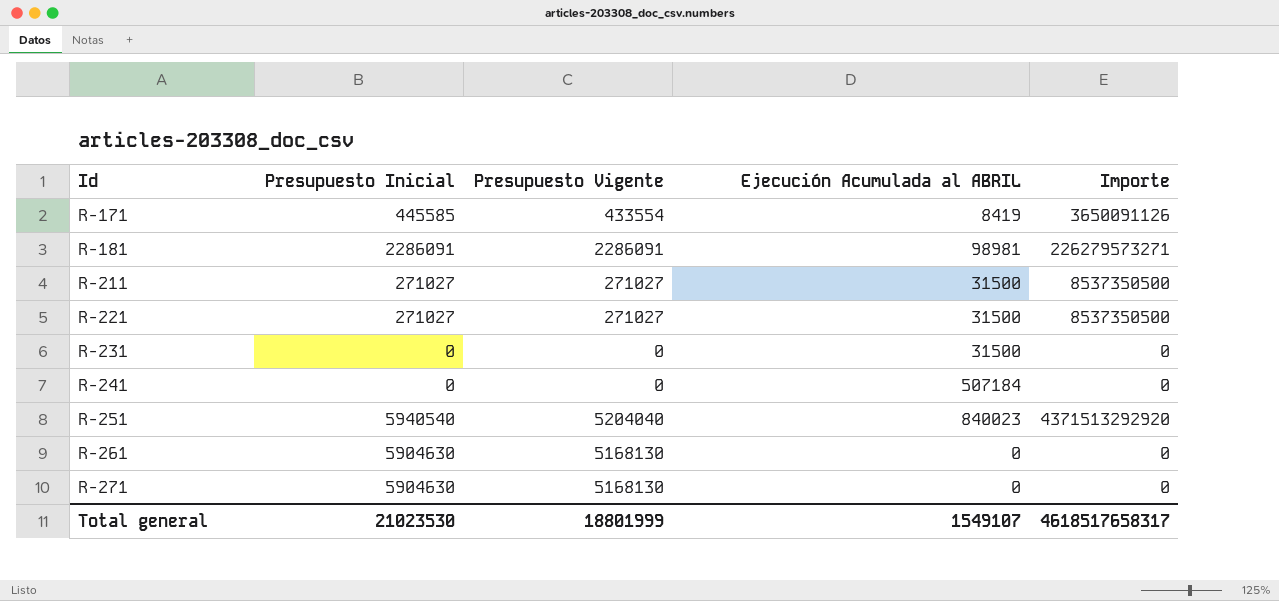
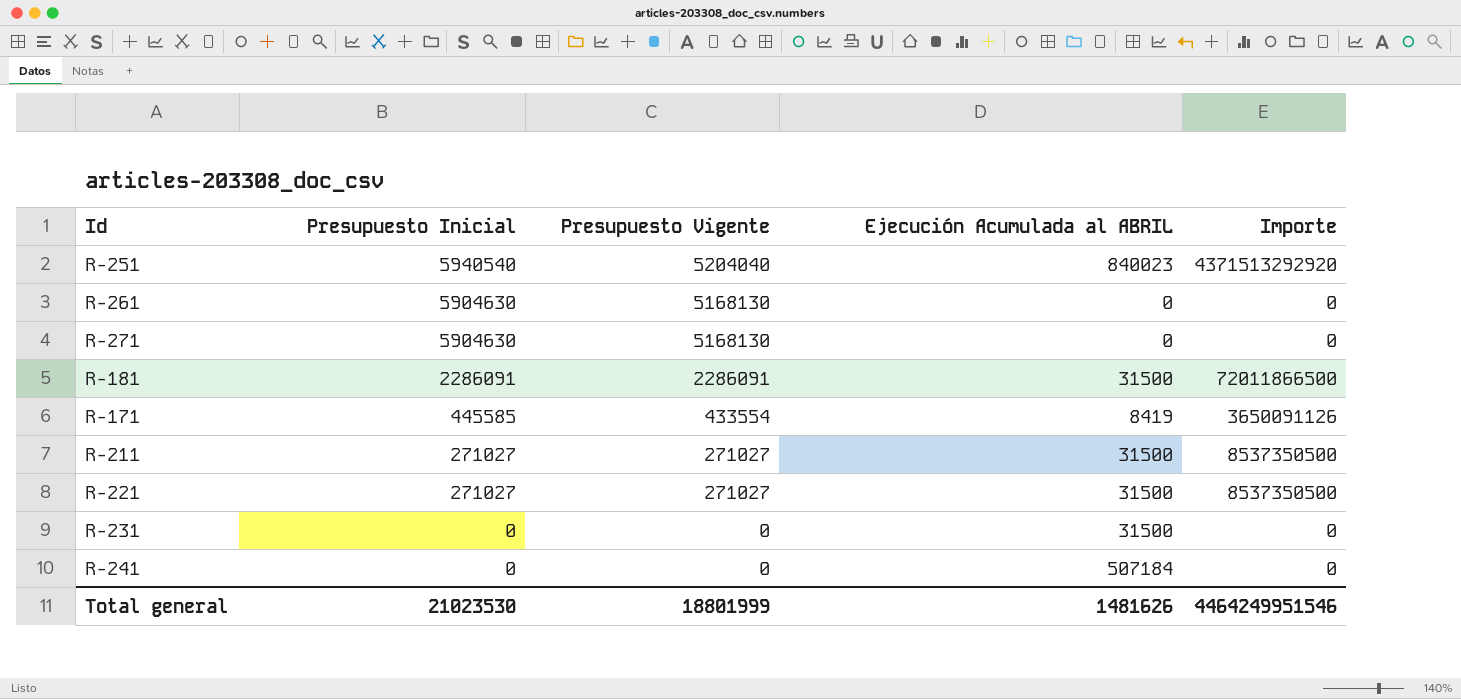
row order: Id ascending -> Presupuesto Inicial descending
R-181 | Ejecución Acumulada al ABRIL: 98981 -> 31500
R-181 | Importe: 226279573271 -> 72011866500
Total general | Ejecución Acumulada al ABRIL: 1549107 -> 1481626
Total general | Importe: 4618517658317 -> 4464249951546

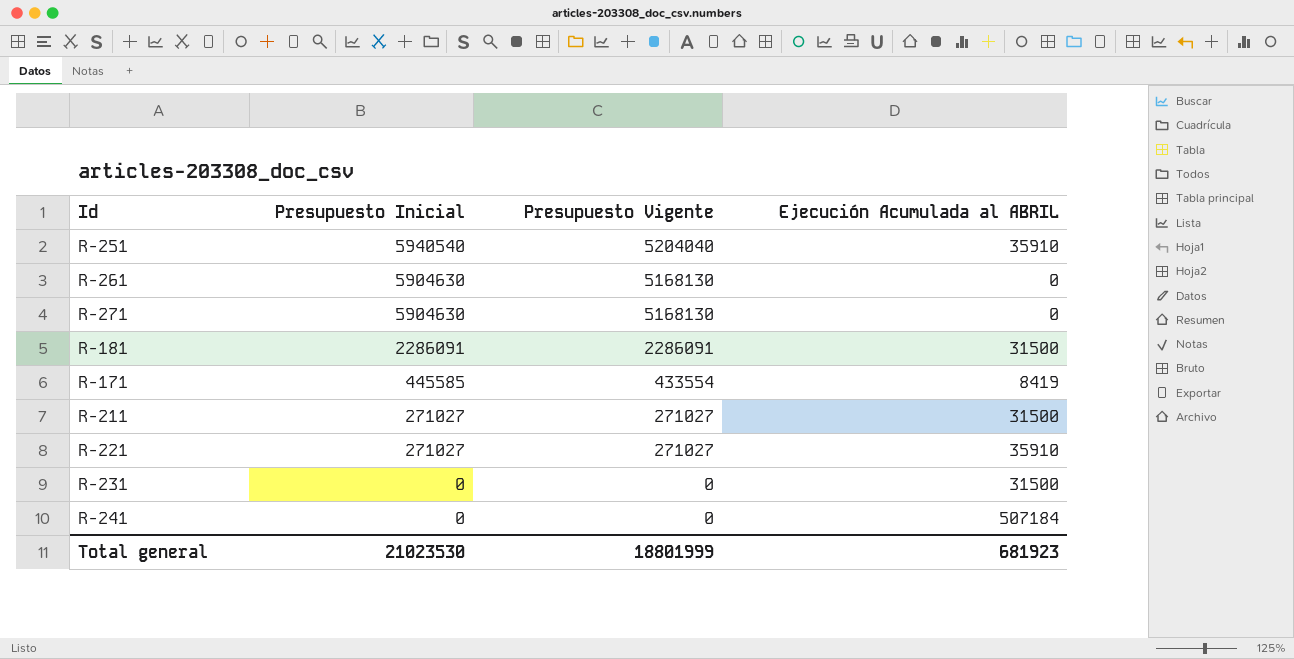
column Importe | formula: [Presupuesto Vigente] * [Ejecución Acumulada al ABRIL] -> none
R-251 | Ejecución Acumulada al ABRIL: 840023 -> 35910
R-221 | Ejecución Acumulada al ABRIL: 31500 -> 35910
Total general | Ejecución Acumulada al ABRIL: 1481626 -> 681923

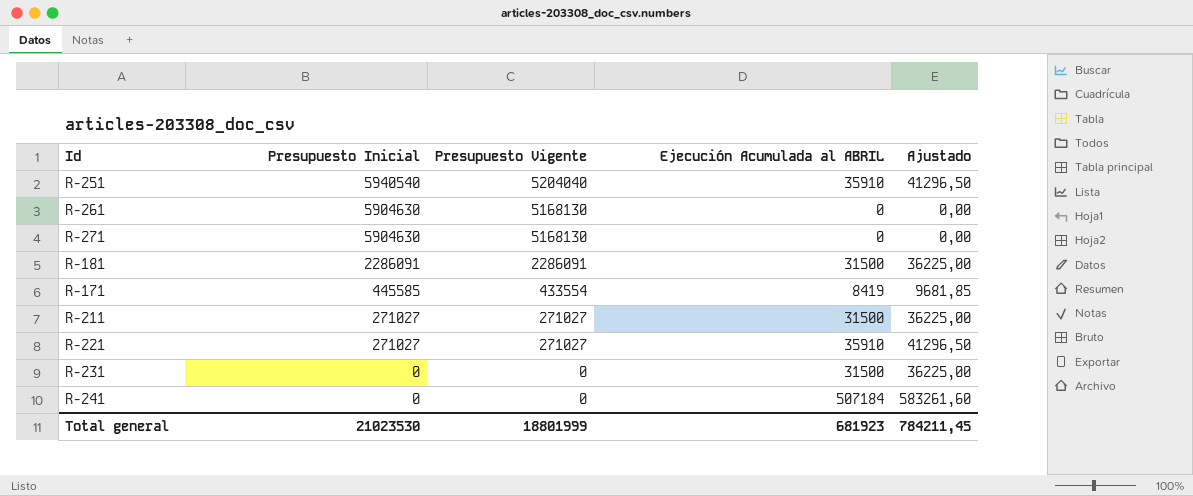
column Ajustado | formula: none -> [Ejecución Acumulada al ABRIL] * 1,15

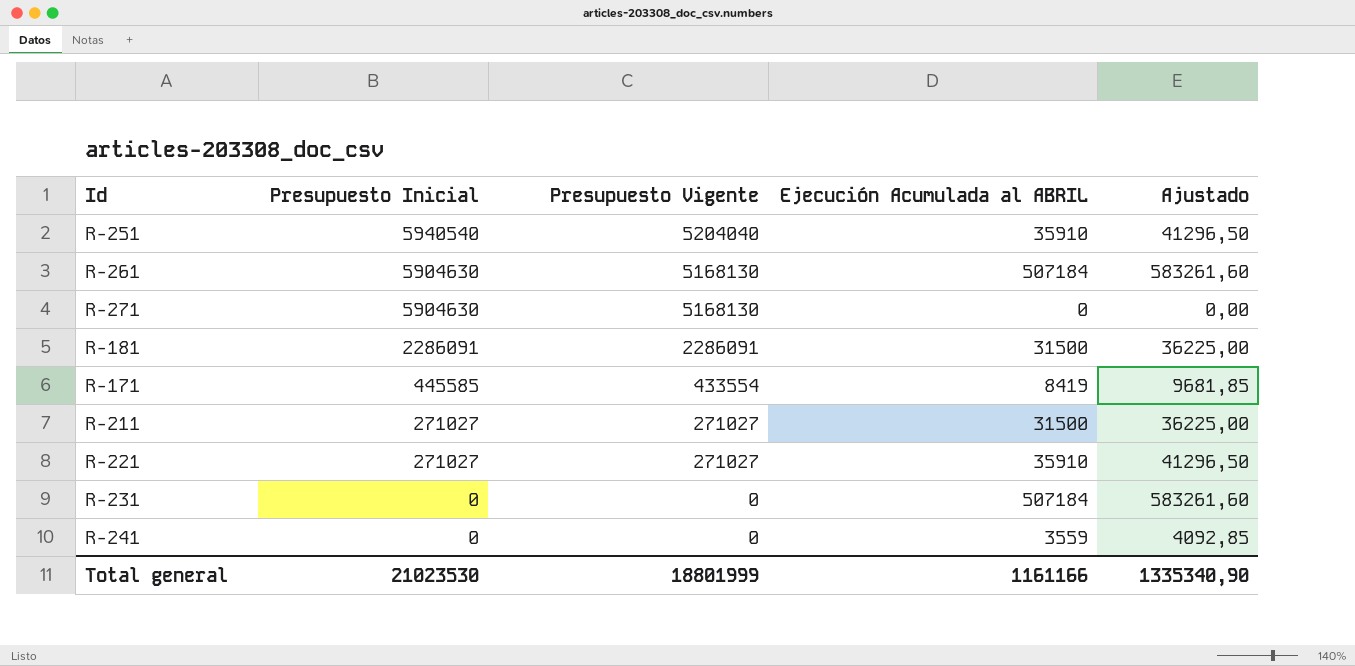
R-261 | Ejecución Acumulada al ABRIL: 0 -> 507184
R-261 | Ajustado: 0,00 -> 583261,60
R-231 | Ejecución Acumulada al ABRIL: 31500 -> 507184
R-231 | Ajustado: 36225,00 -> 583261,60
R-241 | Ejecución Acumulada al ABRIL: 507184 -> 3559
R-241 | Ajustado: 583261,60 -> 4092,85
Total general | Ejecución Acumulada al ABRIL: 681923 -> 1161166
Total general | Ajustado: 784211,45 -> 1335340,90

